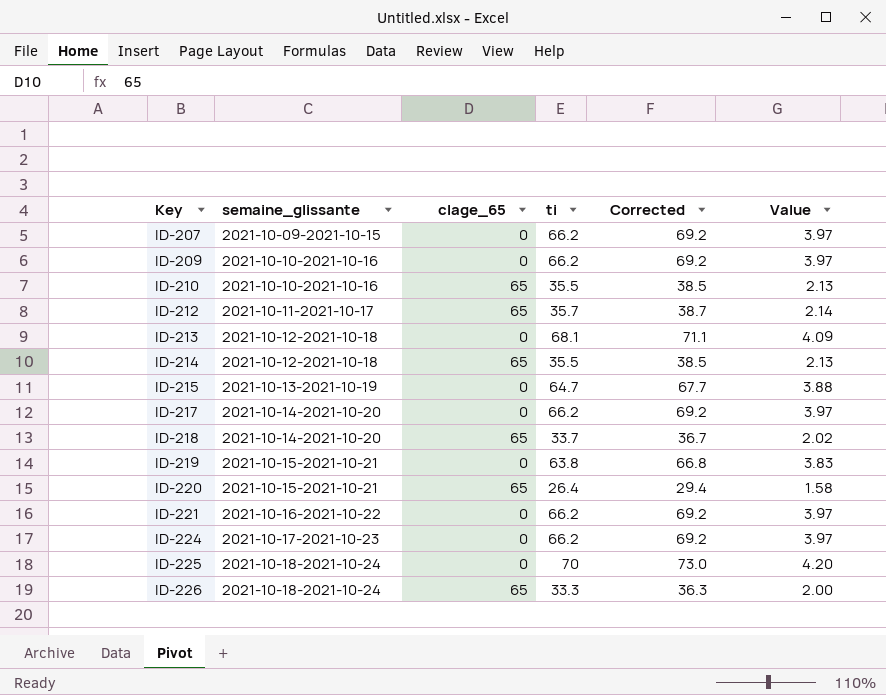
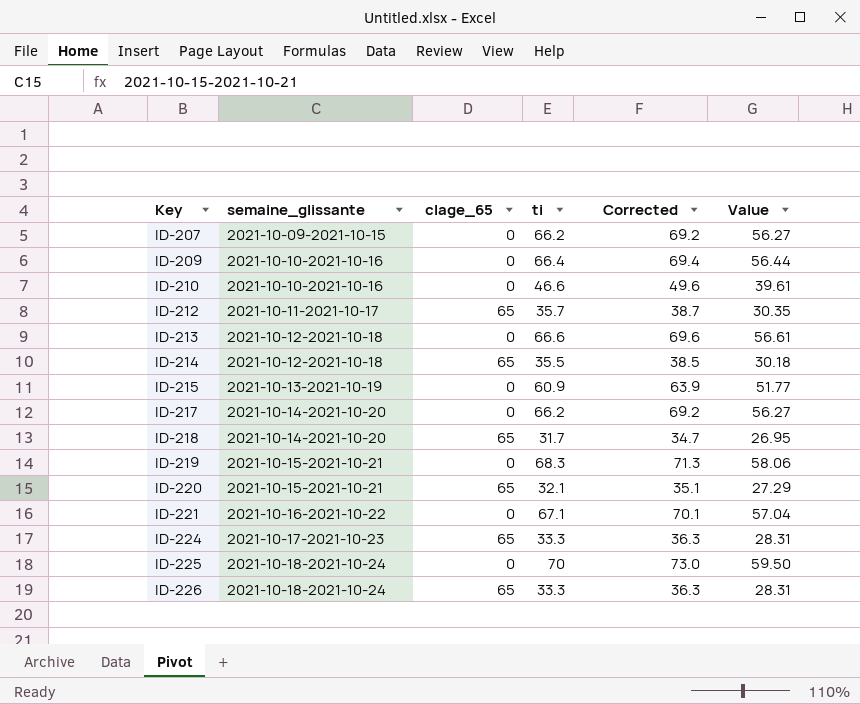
column Value | formula: [ti] * 0.06 -> [ti] * 0.85
ID-209 | ti: 66.2 -> 66.4
ID-209 | Corrected: 69.2 -> 69.4
ID-210 | clage_65: 65 -> 0
ID-210 | ti: 35.5 -> 46.6
ID-210 | Corrected: 38.5 -> 49.6
ID-213 | ti: 68.1 -> 66.6
ID-213 | Corrected: 71.1 -> 69.6
ID-215 | ti: 64.7 -> 60.9
ID-215 | Corrected: 67.7 -> 63.9
ID-218 | ti: 33.7 -> 31.7
ID-218 | Corrected: 36.7 -> 34.7
ID-219 | ti: 63.8 -> 68.3
ID-219 | Corrected: 66.8 -> 71.3
ID-220 | ti: 26.4 -> 32.1
ID-220 | Corrected: 29.4 -> 35.1
ID-221 | ti: 66.2 -> 67.1
ID-221 | Corrected: 69.2 -> 70.1
ID-224 | clage_65: 0 -> 65
ID-224 | ti: 66.2 -> 33.3
ID-224 | Corrected: 69.2 -> 36.3

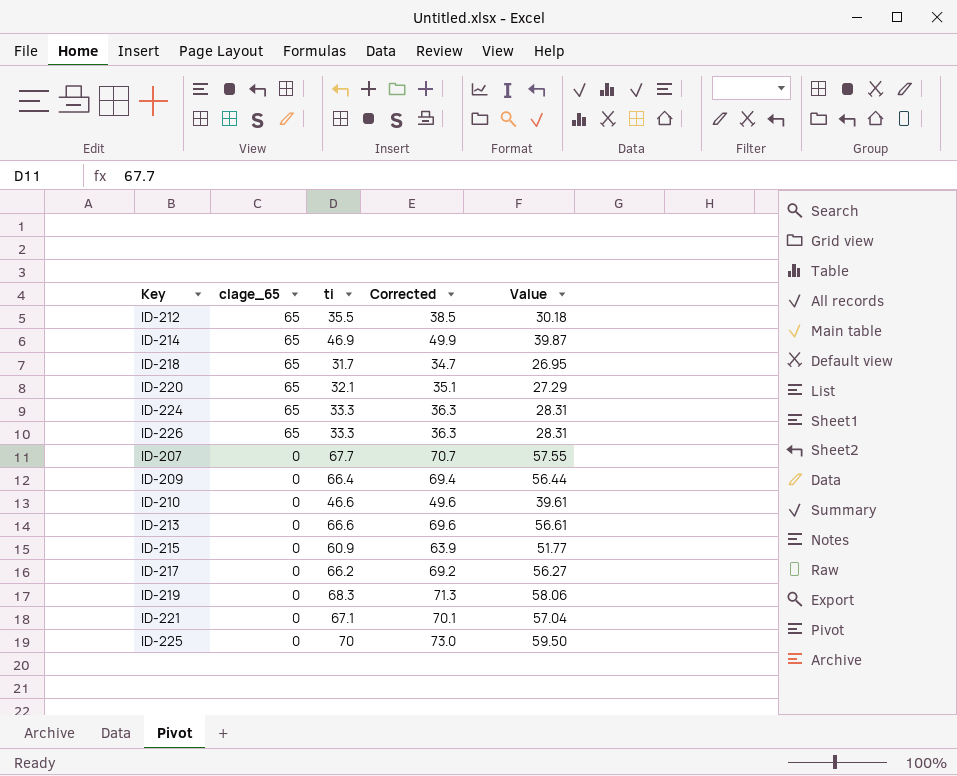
row order: Key ascending -> clage_65 descending
column semaine_glissante | position: 2 -> none
ID-212 | ti: 35.7 -> 35.5
ID-212 | Corrected: 38.7 -> 38.5
ID-212 | Value: 30.35 -> 30.18
ID-214 | ti: 35.5 -> 46.9
ID-214 | Corrected: 38.5 -> 49.9
ID-214 | Value: 30.18 -> 39.87
ID-207 | ti: 66.2 -> 67.7
ID-207 | Corrected: 69.2 -> 70.7
ID-207 | Value: 56.27 -> 57.55

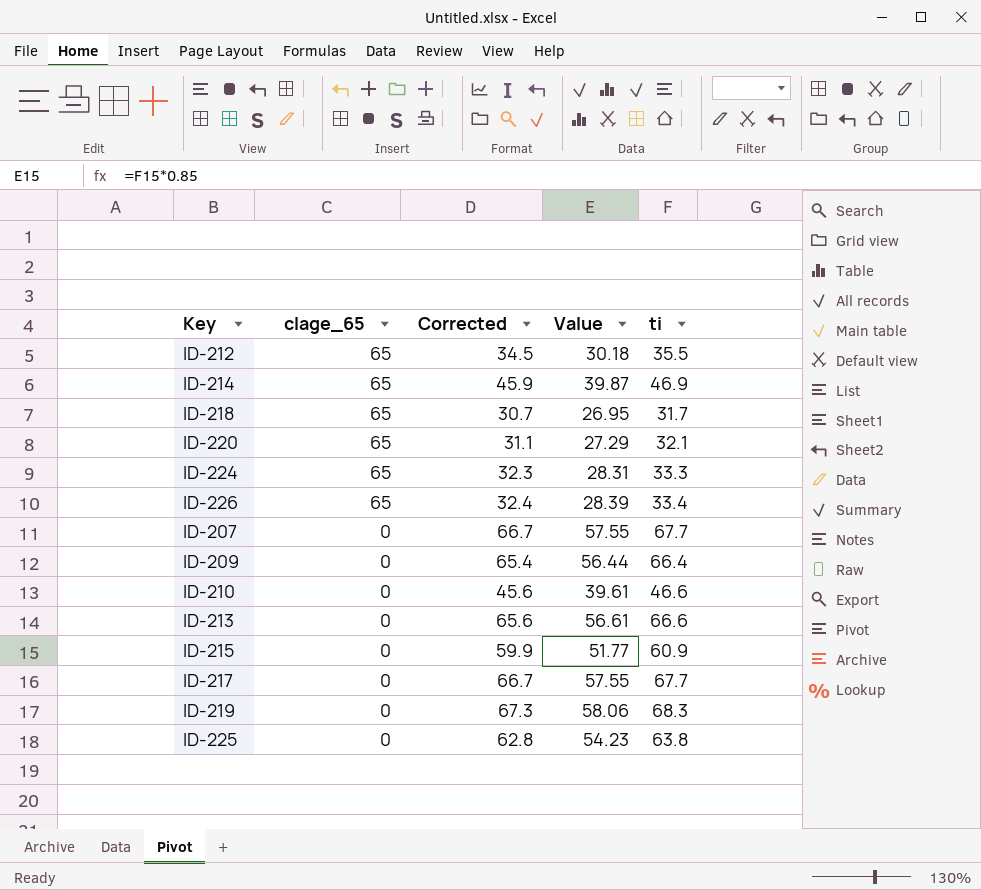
column Corrected | formula: [ti] + 3 -> [ti] - 1
column ti | position: 3 -> 5
row ID-221: 0 | 67.1 | 70.1 | 57.04 -> none
ID-226 | Value: 28.31 -> 28.39
ID-226 | ti: 33.3 -> 33.4
ID-217 | Value: 56.27 -> 57.55
ID-217 | ti: 66.2 -> 67.7
ID-225 | Value: 59.50 -> 54.23
ID-225 | ti: 70 -> 63.8

